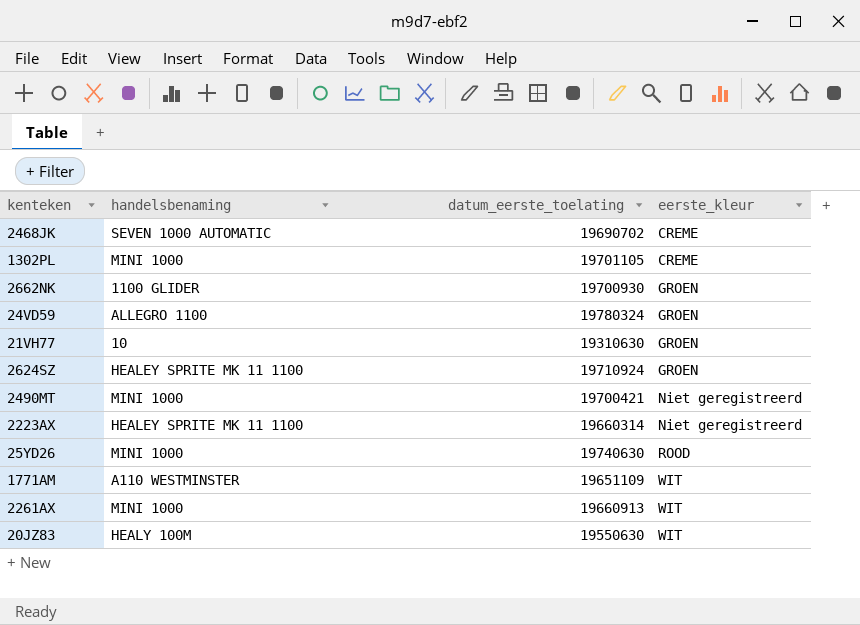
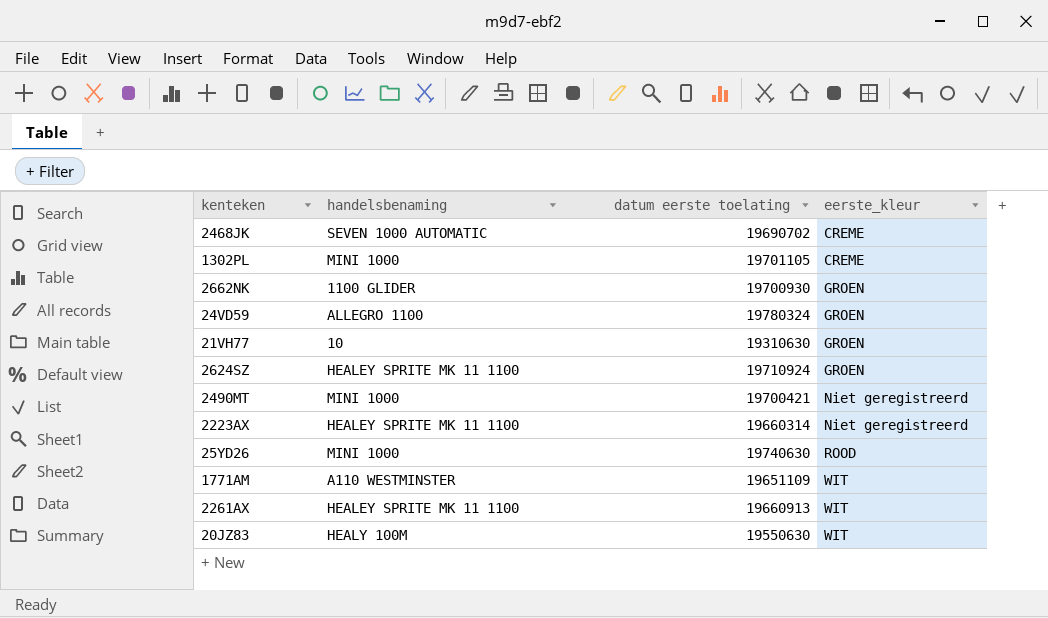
column name: datum_eerste_toelating -> datum eerste toelating
2261AX | handelsbenaming: MINI 1000 -> HEALEY SPRITE MK 11 1100

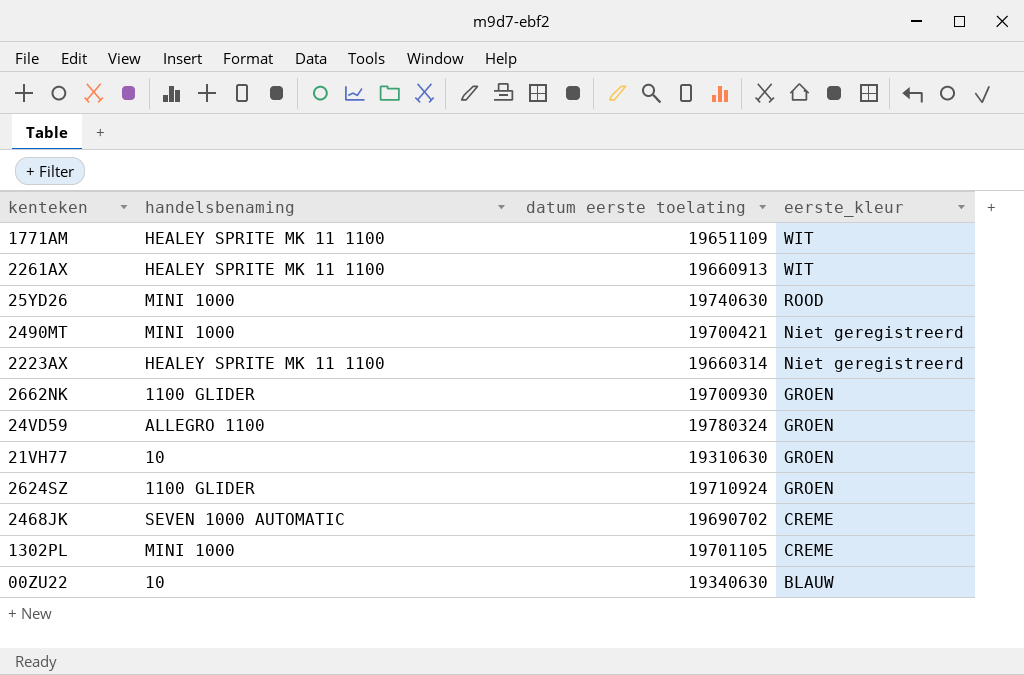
row order: eerste_kleur ascending -> eerste_kleur descending
row 20JZ83: HEALY 100M | 19550630 | WIT -> none
1771AM | handelsbenaming: A110 WESTMINSTER -> HEALEY SPRITE MK 11 1100
2624SZ | handelsbenaming: HEALEY SPRITE MK 11 1100 -> 1100 GLIDER
row 00ZU22: none -> 10 | 19340630 | BLAUW

